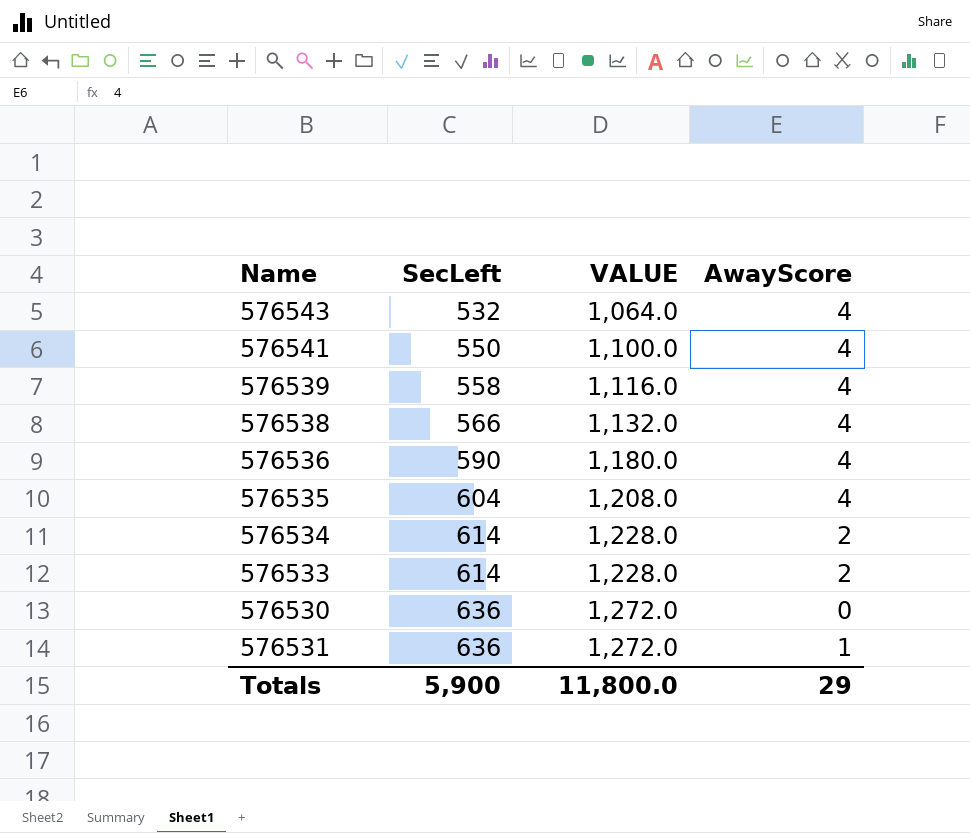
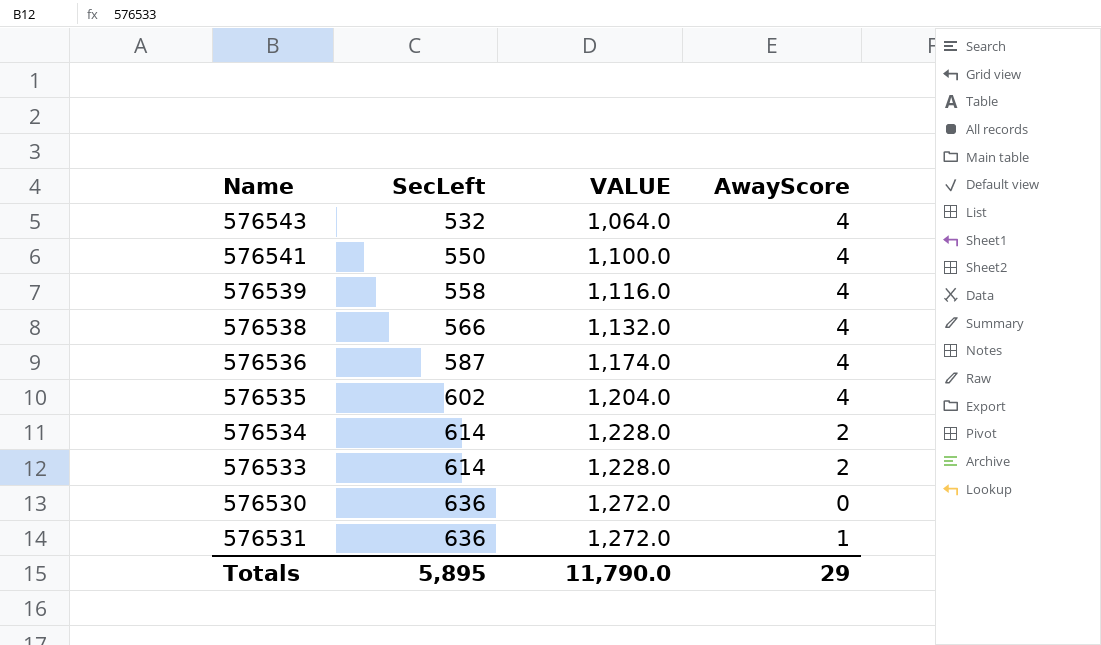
576536 | SecLeft: 590 -> 587
576536 | VALUE: 1,180.0 -> 1,174.0
576535 | SecLeft: 604 -> 602
576535 | VALUE: 1,208.0 -> 1,204.0
Totals | SecLeft: 5,900 -> 5,895
Totals | VALUE: 11,800.0 -> 11,790.0

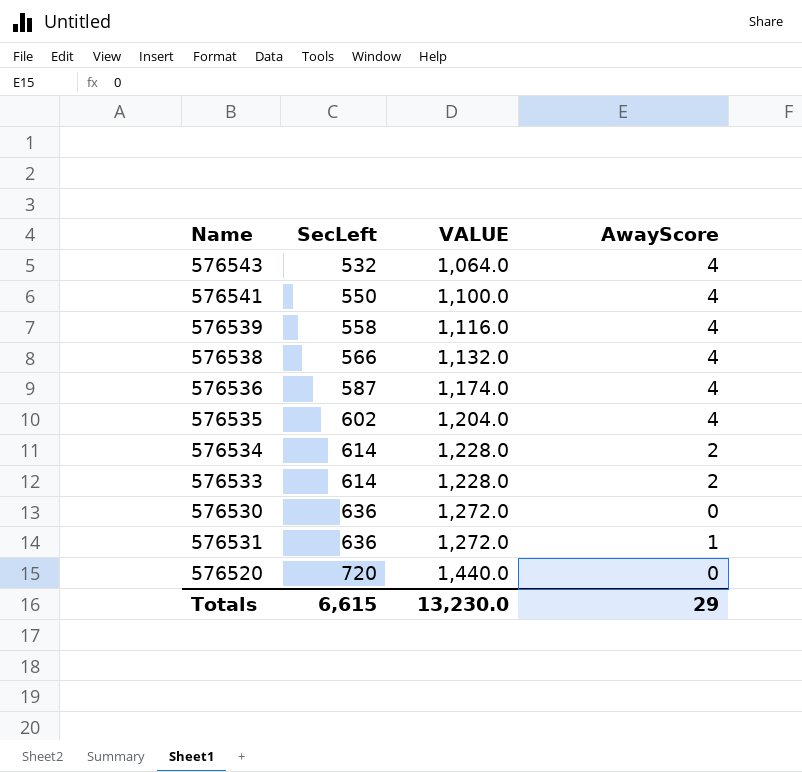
row 576520: none -> 720 | 1,440.0 | 0
Totals | SecLeft: 5,895 -> 6,615
Totals | VALUE: 11,790.0 -> 13,230.0

